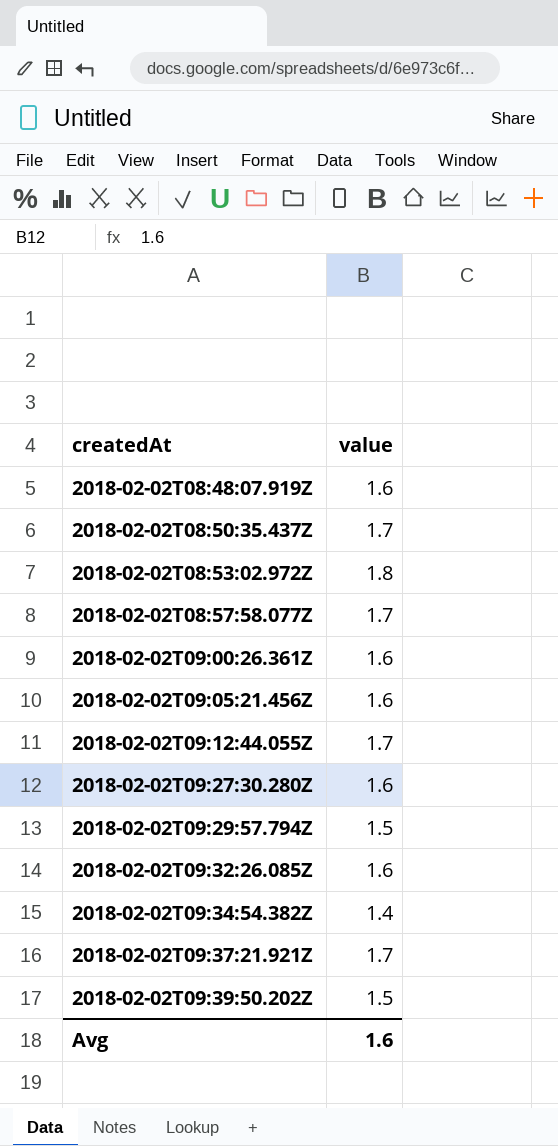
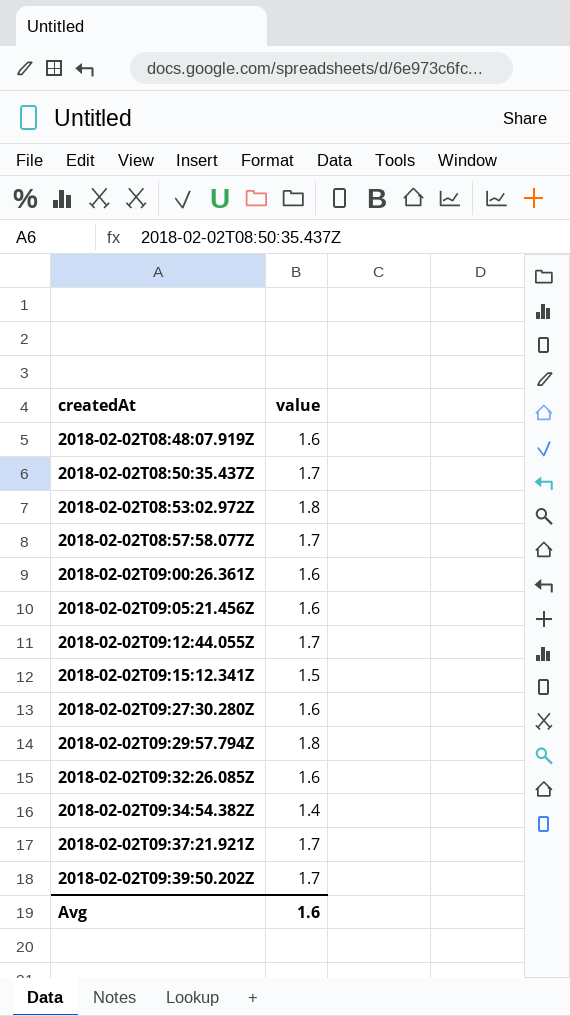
row 2018-02-02T09:15:12.341Z: none -> 1.5
2018-02-02T09:29:57.794Z | value: 1.5 -> 1.8
2018-02-02T09:39:50.202Z | value: 1.5 -> 1.7

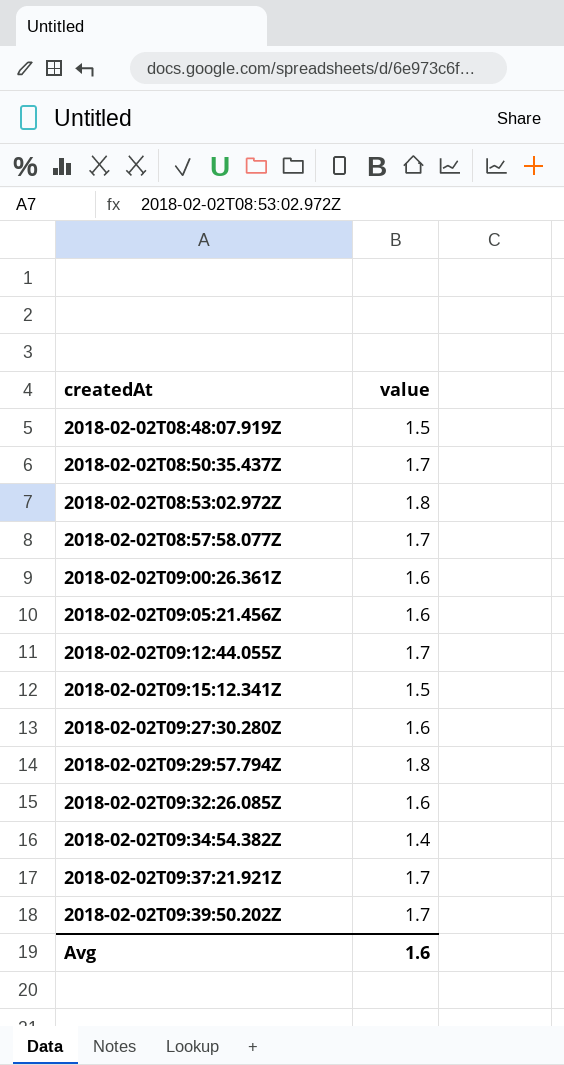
2018-02-02T08:48:07.919Z | value: 1.6 -> 1.5

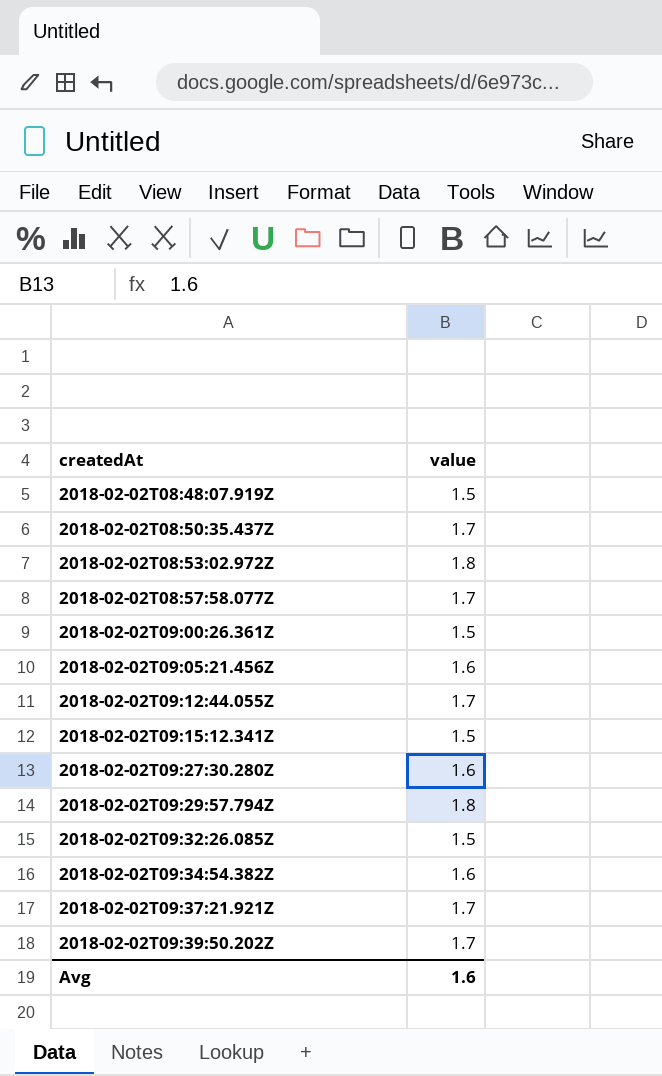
2018-02-02T09:00:26.361Z | value: 1.6 -> 1.5
2018-02-02T09:32:26.085Z | value: 1.6 -> 1.5
2018-02-02T09:34:54.382Z | value: 1.4 -> 1.6

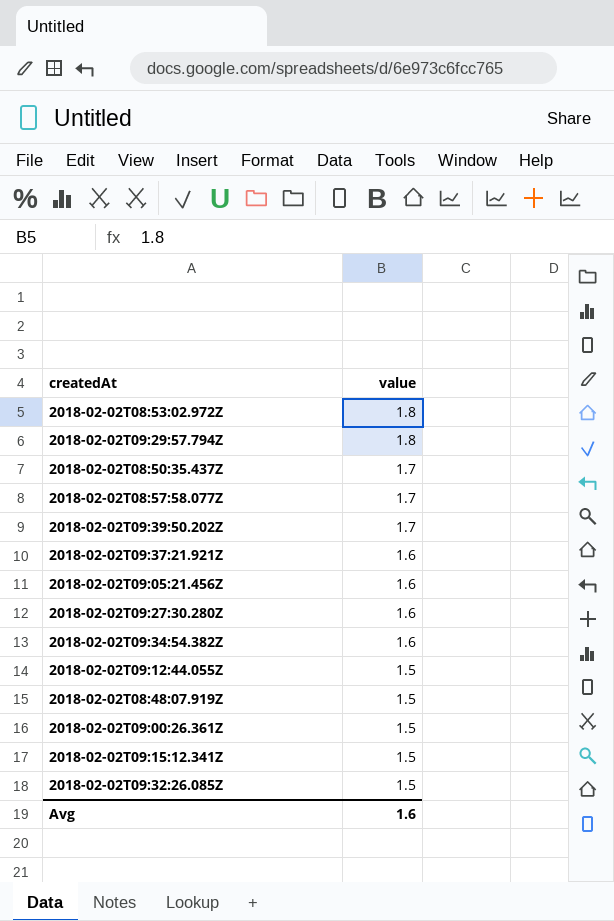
row order: createdAt ascending -> value descending
2018-02-02T09:37:21.921Z | value: 1.7 -> 1.6
2018-02-02T09:12:44.055Z | value: 1.7 -> 1.5

